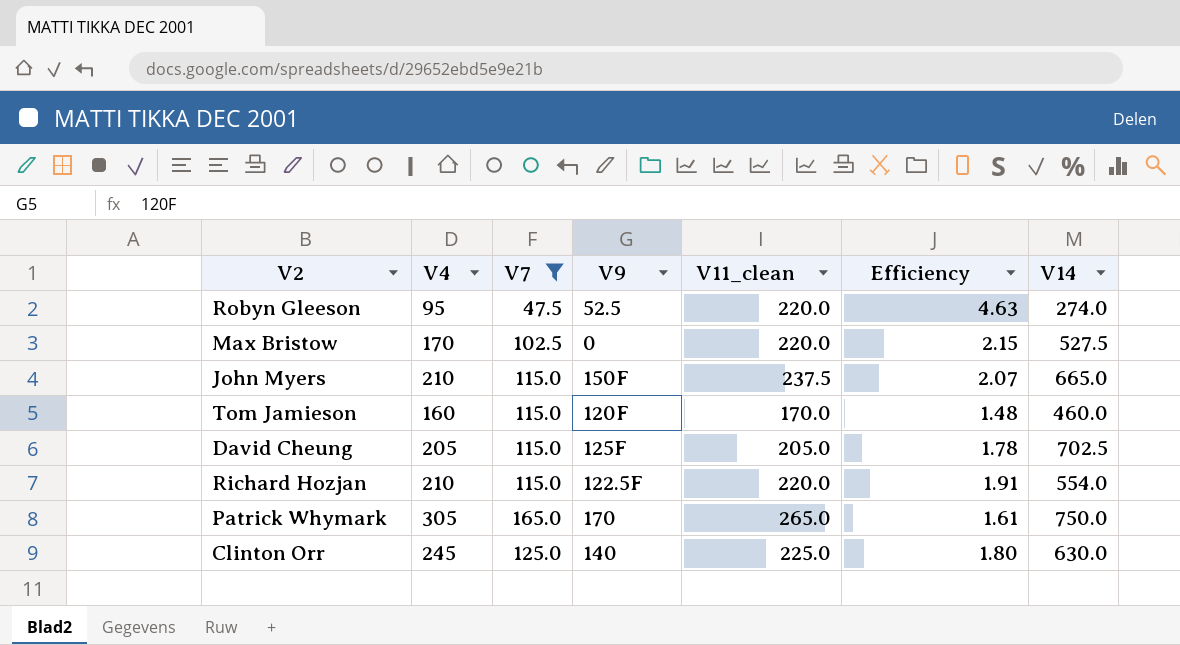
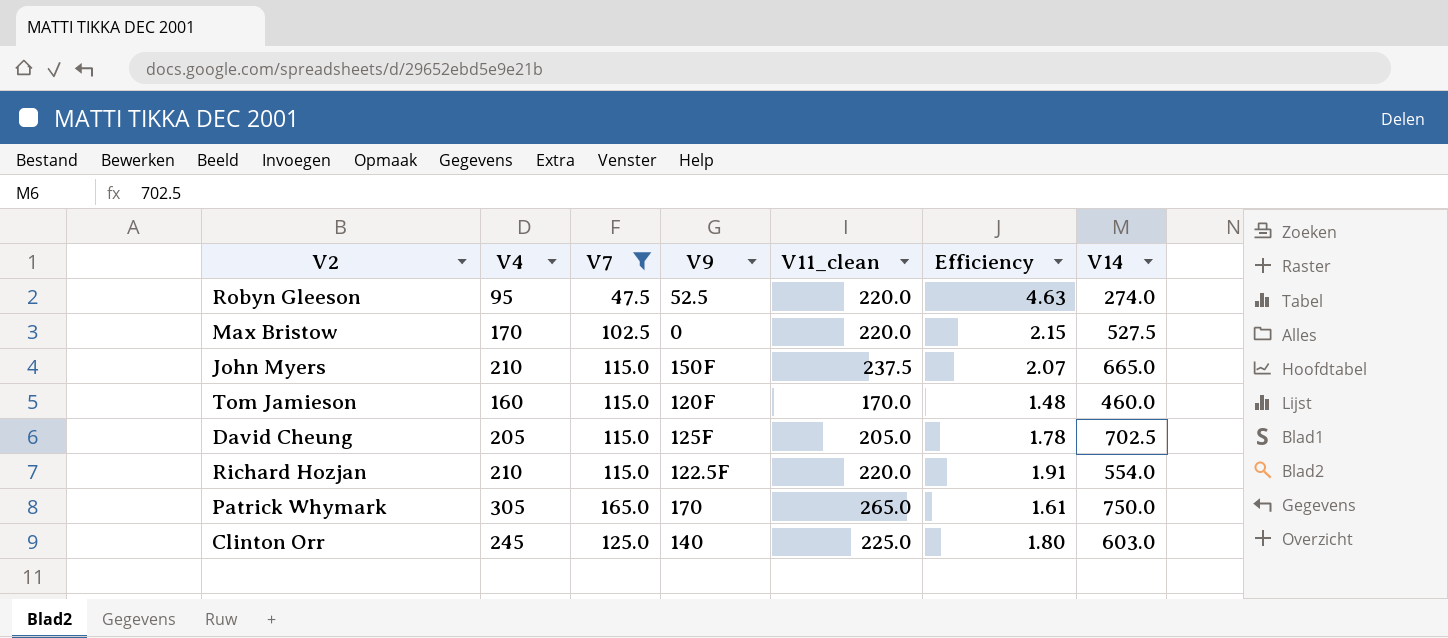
Clinton Orr | V14: 630.0 -> 603.0

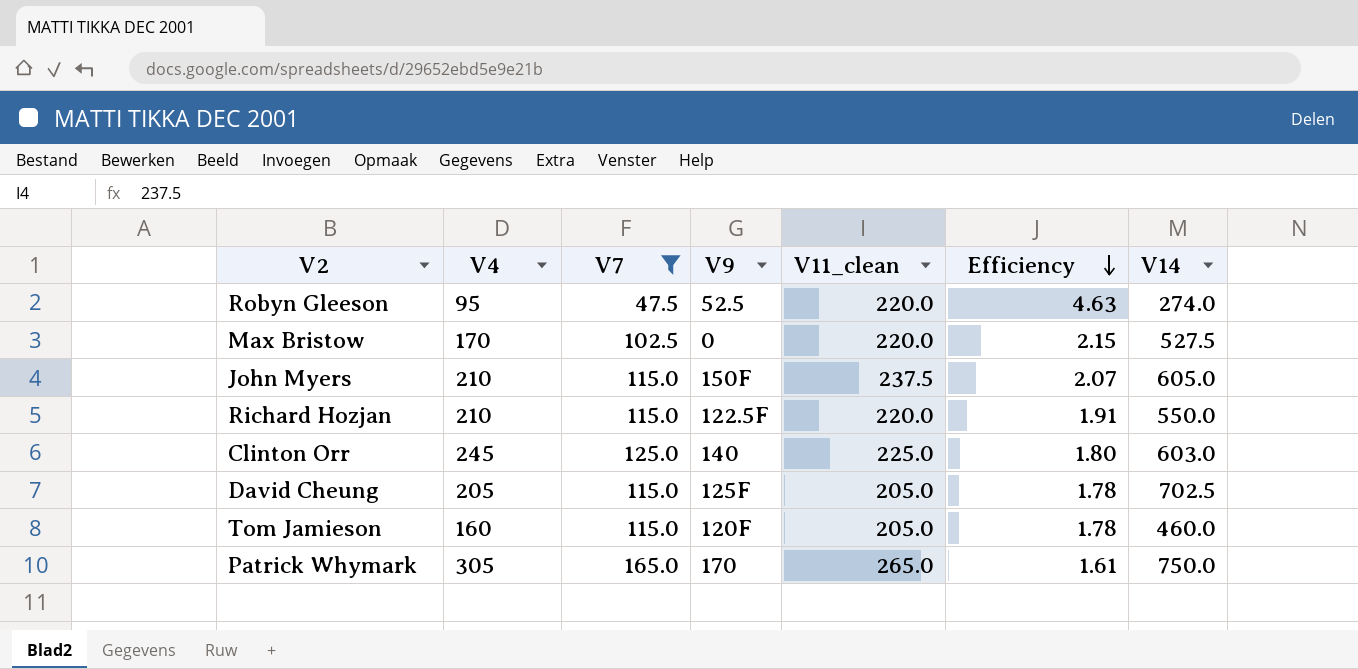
row order: none -> Efficiency descending
John Myers | V14: 665.0 -> 605.0
Richard Hozjan | V14: 554.0 -> 550.0
Tom Jamieson | V11_clean: 170.0 -> 205.0
Tom Jamieson | Efficiency: 1.48 -> 1.78

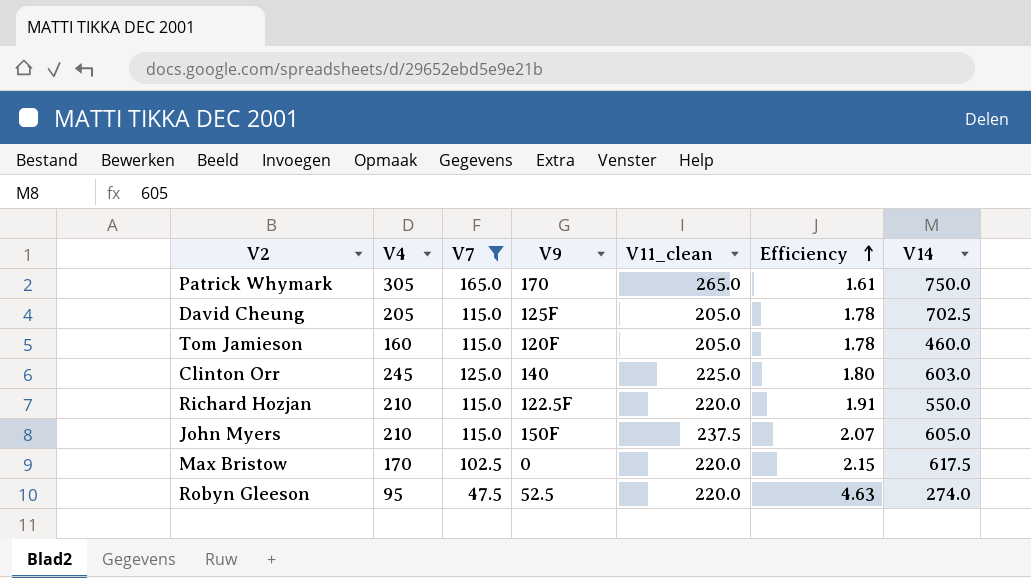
row order: Efficiency descending -> Efficiency ascending
Max Bristow | V14: 527.5 -> 617.5

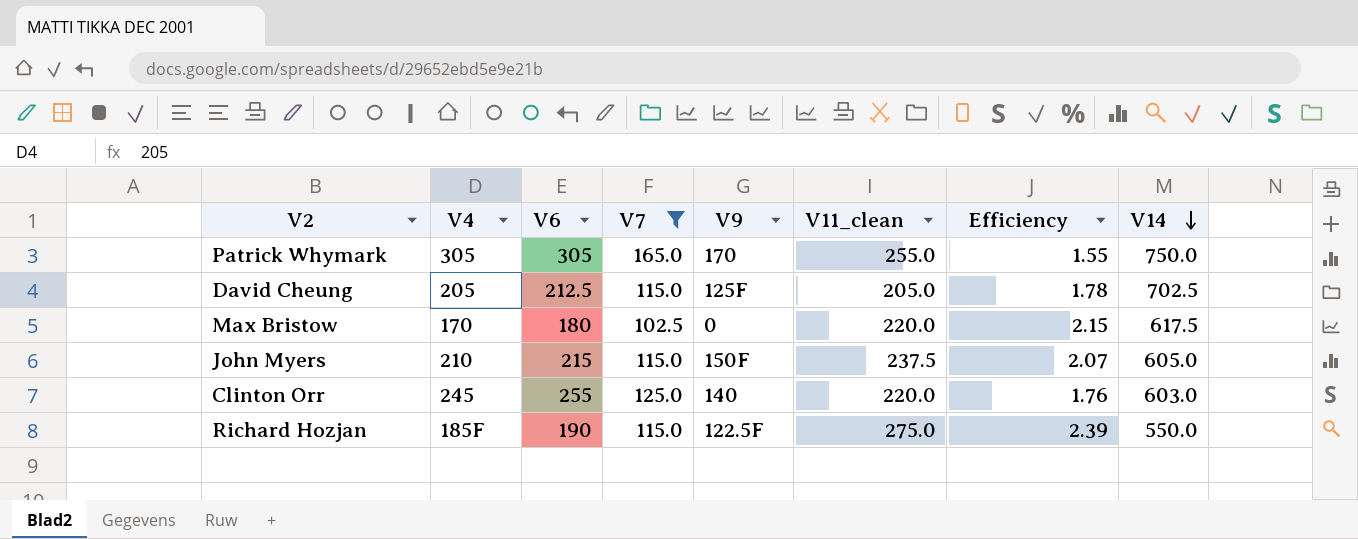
row order: Efficiency ascending -> V14 descending
column V6 | position: none -> 3
row Tom Jamieson: 160 | 115.0 | 120F | 205.0 | 1.78 | 460.0 -> none
row Robyn Gleeson: 95 | 47.5 | 52.5 | 220.0 | 4.63 | 274.0 -> none
Patrick Whymark | V11_clean: 265.0 -> 255.0
Patrick Whymark | Efficiency: 1.61 -> 1.55
Clinton Orr | V11_clean: 225.0 -> 220.0
Clinton Orr | Efficiency: 1.80 -> 1.76
Richard Hozjan | V4: 210 -> 185F
Richard Hozjan | V11_clean: 220.0 -> 275.0
Richard Hozjan | Efficiency: 1.91 -> 2.39

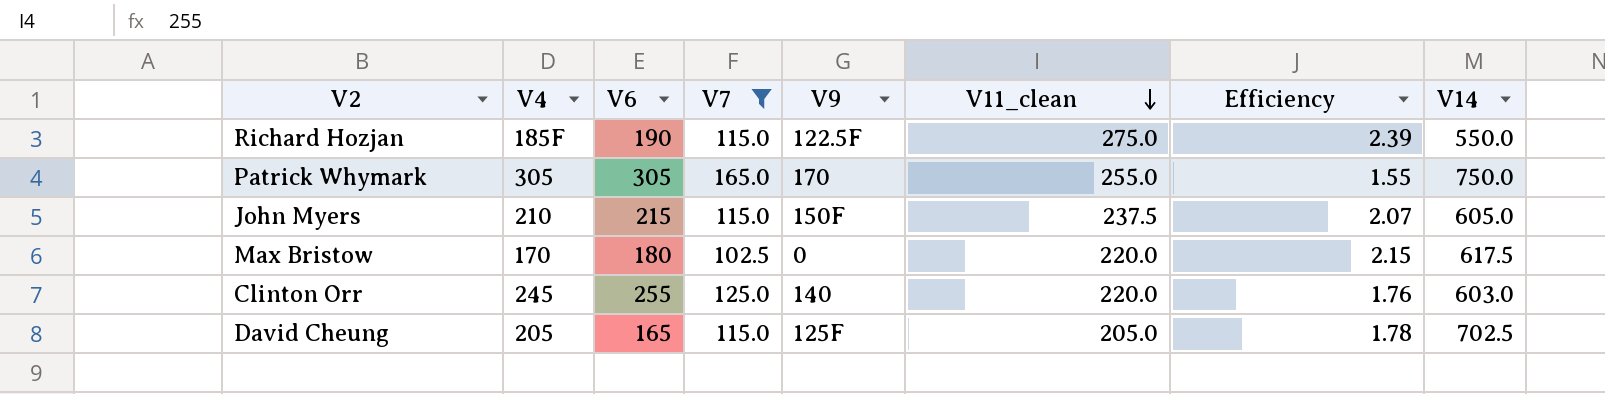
row order: V14 descending -> V11_clean descending
David Cheung | V6: 212.5 -> 165

